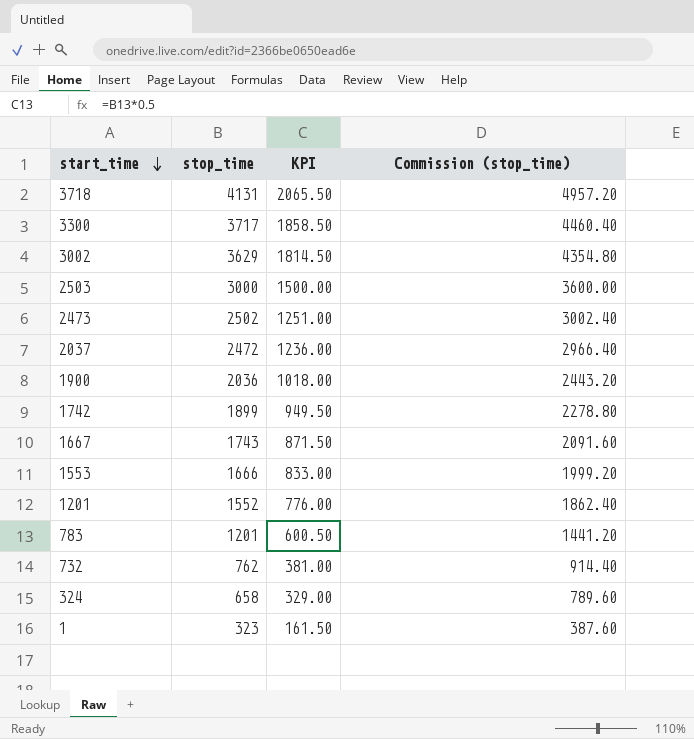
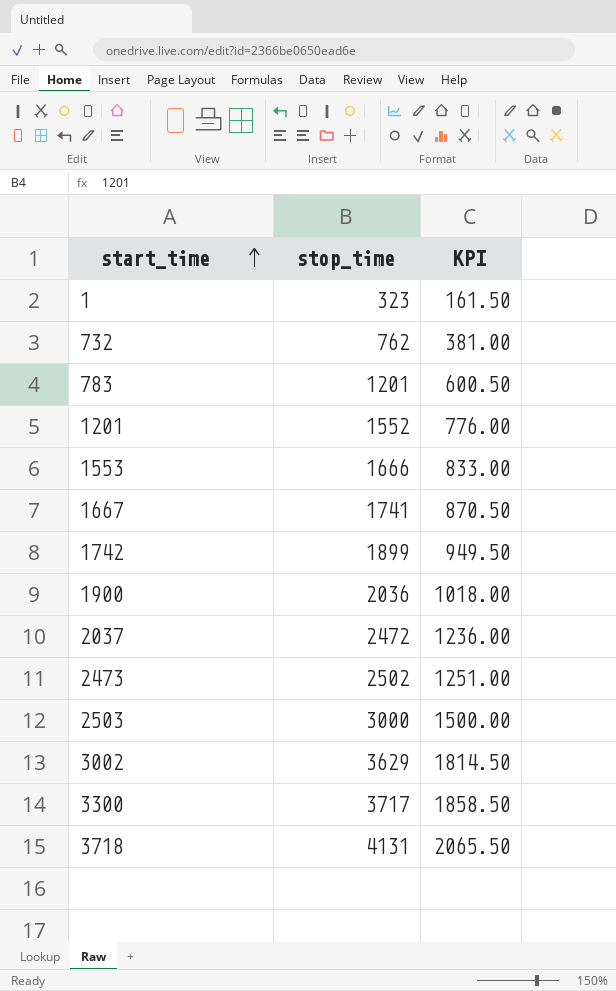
row order: start_time descending -> start_time ascending
column Commission (stop_time) | formula: [stop_time] * 1.2 -> none
row 324: 658 | 329.00 | 789.60 -> none
1667 | stop_time: 1743 -> 1741
1667 | KPI: 871.50 -> 870.50

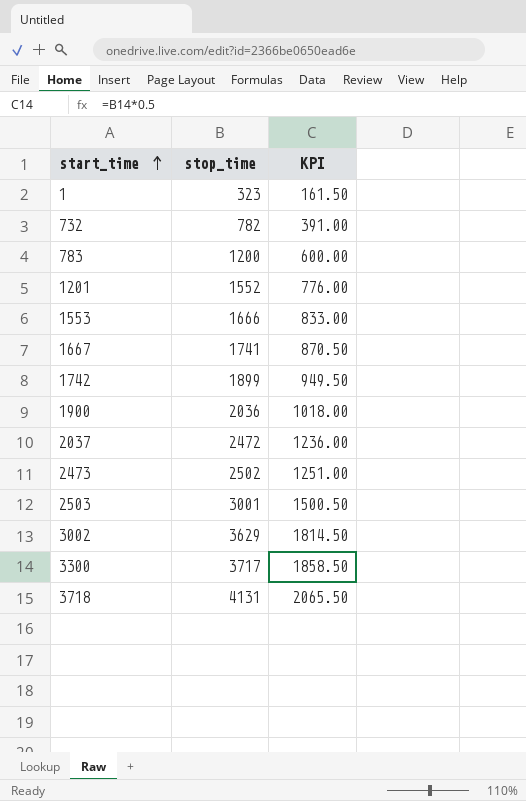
732 | stop_time: 762 -> 782
732 | KPI: 381.00 -> 391.00
783 | stop_time: 1201 -> 1200
783 | KPI: 600.50 -> 600.00
2503 | stop_time: 3000 -> 3001
2503 | KPI: 1500.00 -> 1500.50

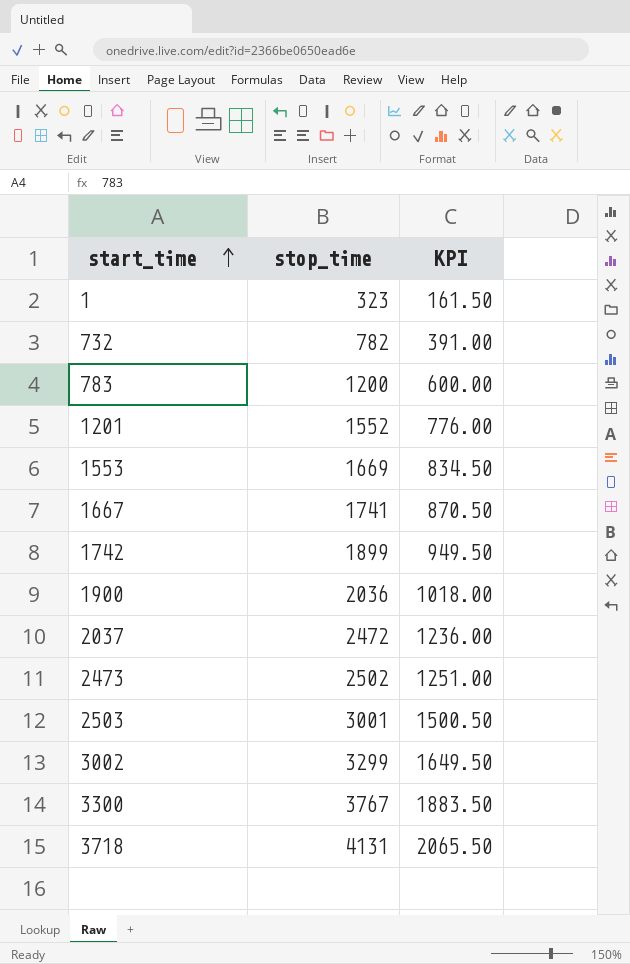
1553 | stop_time: 1666 -> 1669
1553 | KPI: 833.00 -> 834.50
3002 | stop_time: 3629 -> 3299
3002 | KPI: 1814.50 -> 1649.50
3300 | stop_time: 3717 -> 3767
3300 | KPI: 1858.50 -> 1883.50

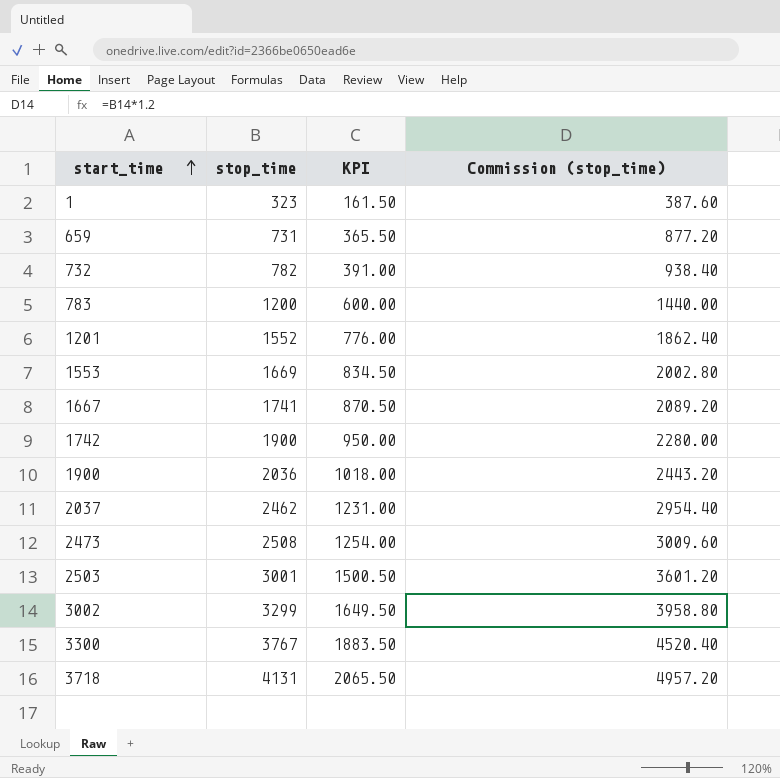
column Commission (stop_time) | formula: none -> [stop_time] * 1.2
row 659: none -> 731 | 365.50 | 877.20
1742 | stop_time: 1899 -> 1900
1742 | KPI: 949.50 -> 950.00
2037 | stop_time: 2472 -> 2462
2037 | KPI: 1236.00 -> 1231.00
2473 | stop_time: 2502 -> 2508
2473 | KPI: 1251.00 -> 1254.00

